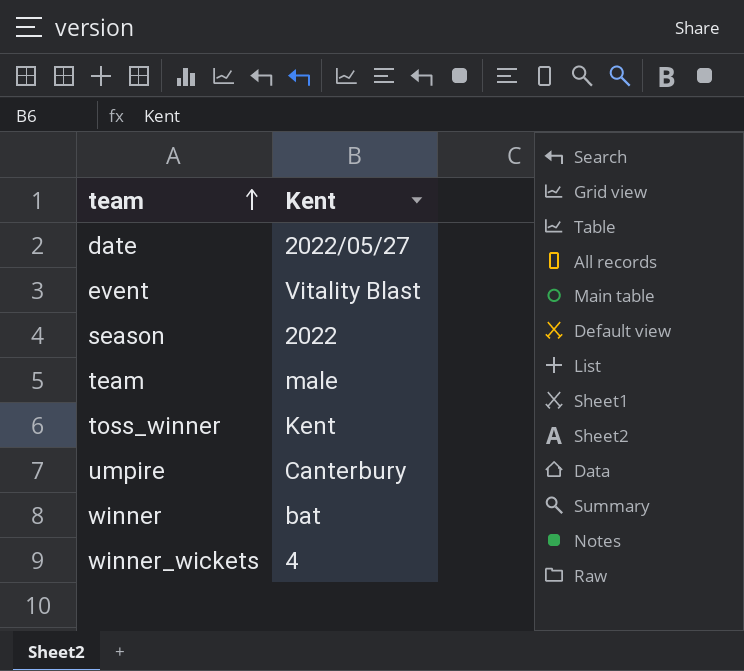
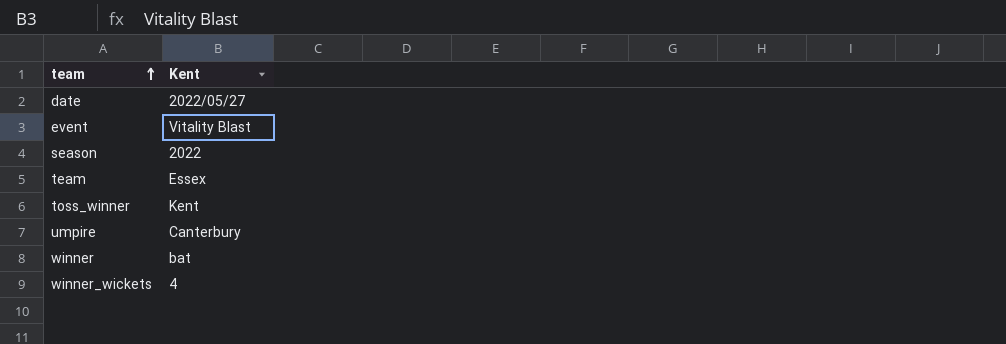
team | Kent: male -> Essex

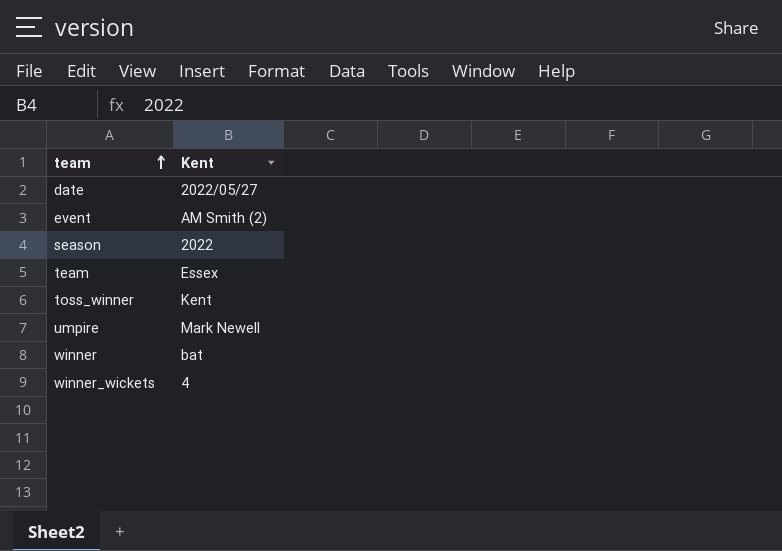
event | Kent: Vitality Blast -> AM Smith (2)
umpire | Kent: Canterbury -> Mark Newell

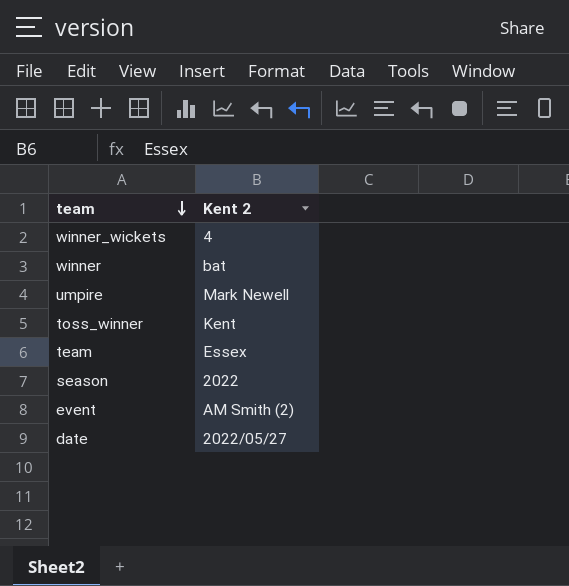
row order: team ascending -> team descending
column name: Kent -> Kent 2

